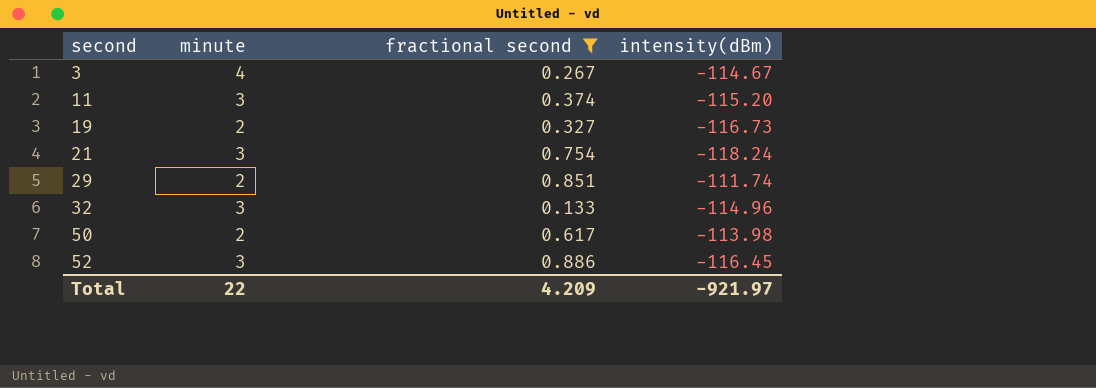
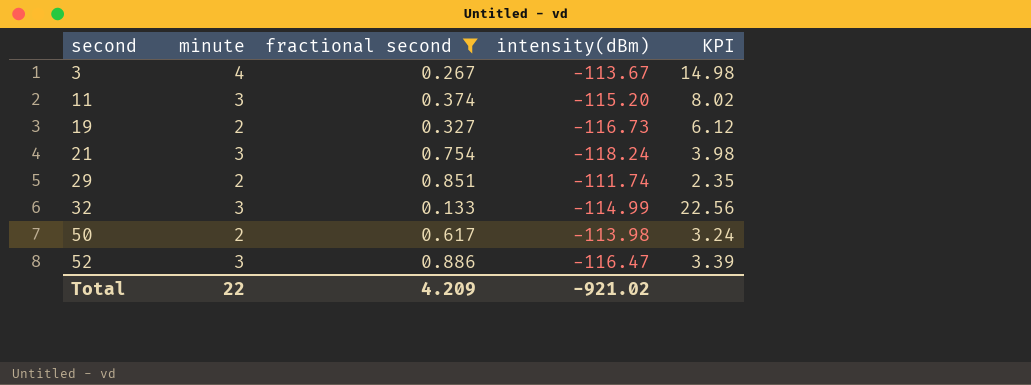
column KPI | formula: none -> [minute] / [fractional second]
3 | intensity(dBm): -114.67 -> -113.67
32 | intensity(dBm): -114.96 -> -114.99
52 | intensity(dBm): -116.45 -> -116.47
Total | intensity(dBm): -921.97 -> -921.02

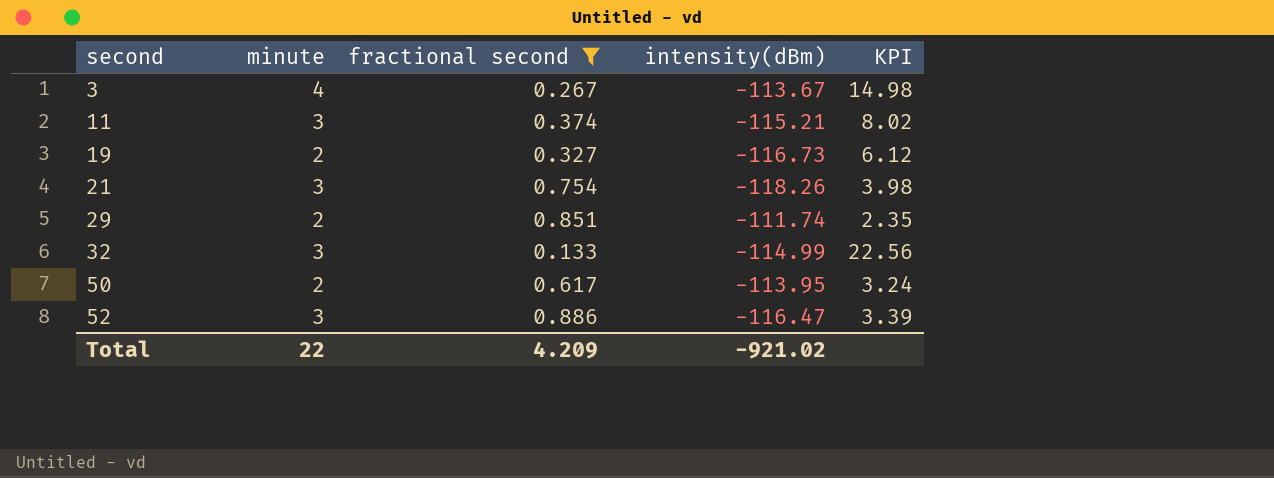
11 | intensity(dBm): -115.20 -> -115.21
21 | intensity(dBm): -118.24 -> -118.26
50 | intensity(dBm): -113.98 -> -113.95

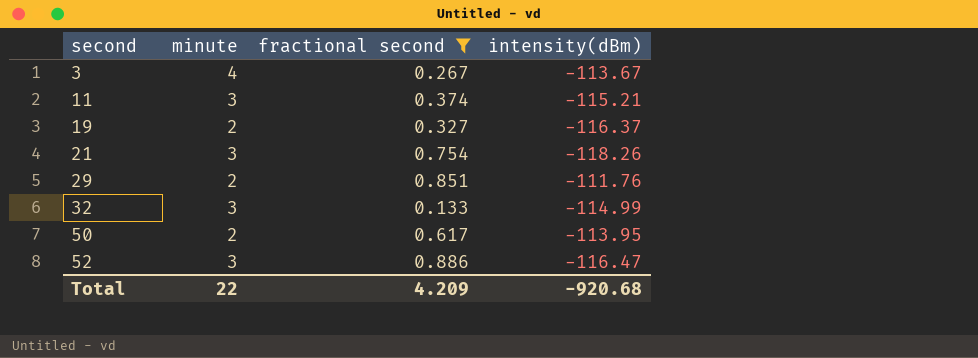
column KPI | formula: [minute] / [fractional second] -> none
19 | intensity(dBm): -116.73 -> -116.37
29 | intensity(dBm): -111.74 -> -111.76
Total | intensity(dBm): -921.02 -> -920.68

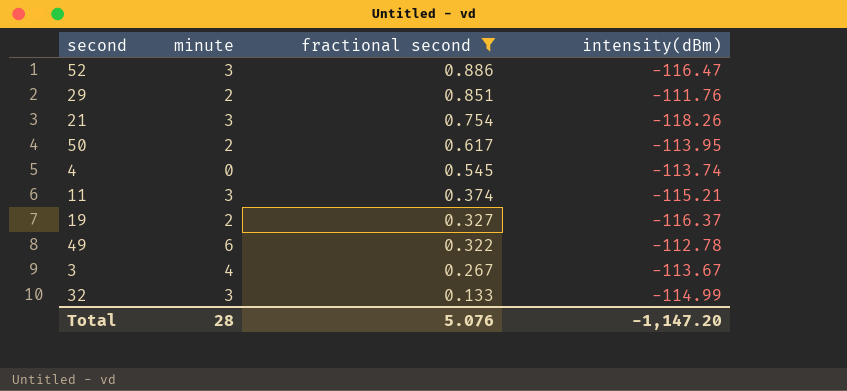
row order: second ascending -> fractional second descending
row 4: none -> 0 | 0.545 | -113.74
row 49: none -> 6 | 0.322 | -112.78
Total | minute: 22 -> 28
Total | fractional second: 4.209 -> 5.076
Total | intensity(dBm): -920.68 -> -1,147.20

